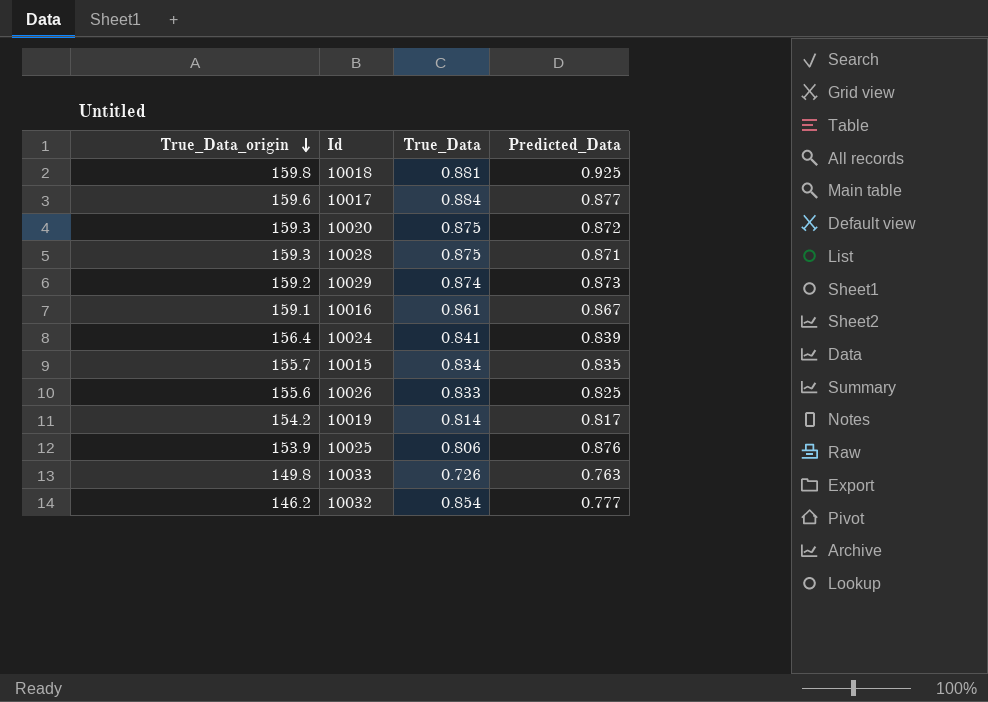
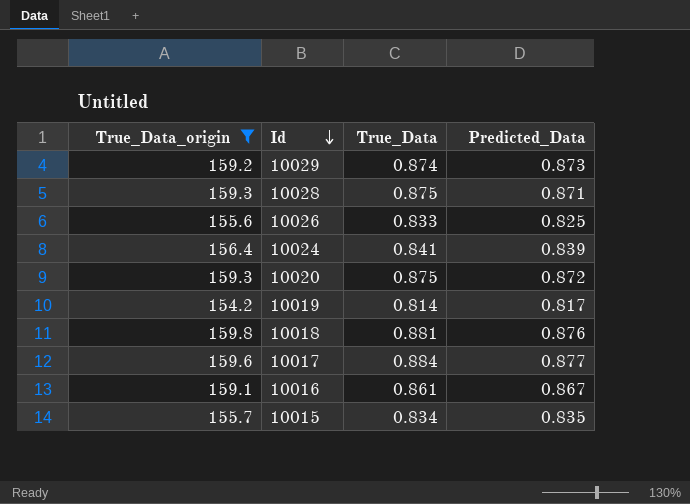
filter: none -> True_Data_origin >= 154.2
row order: True_Data_origin descending -> Id descending
10018 | Predicted_Data: 0.925 -> 0.876

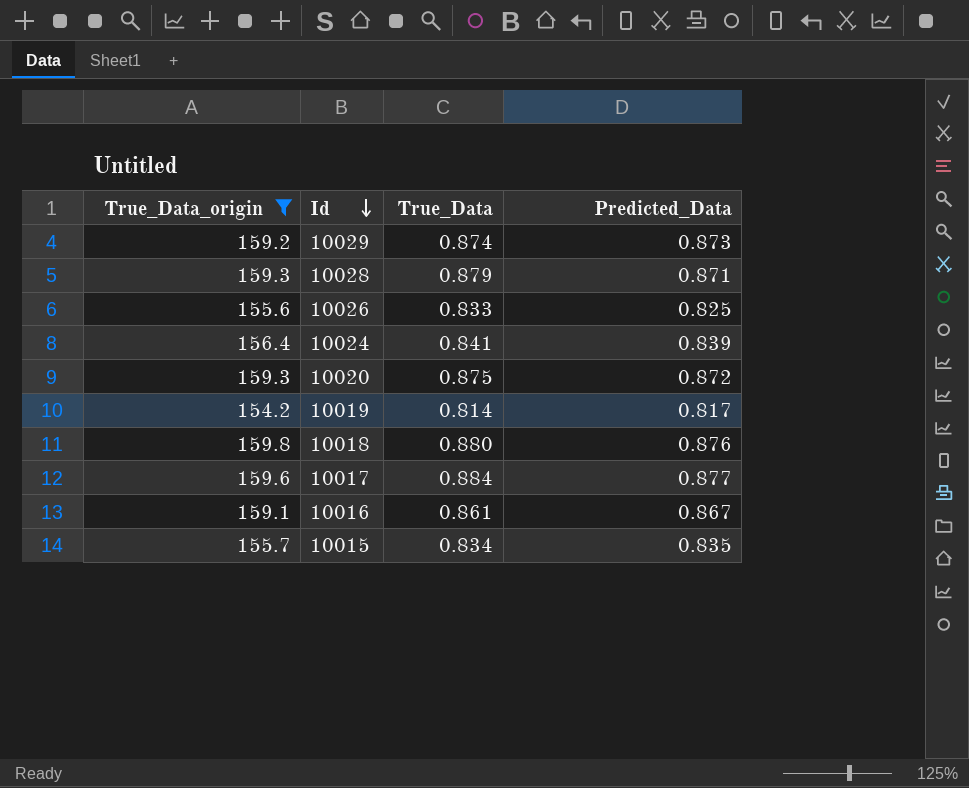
10028 | True_Data: 0.875 -> 0.879
10018 | True_Data: 0.881 -> 0.880

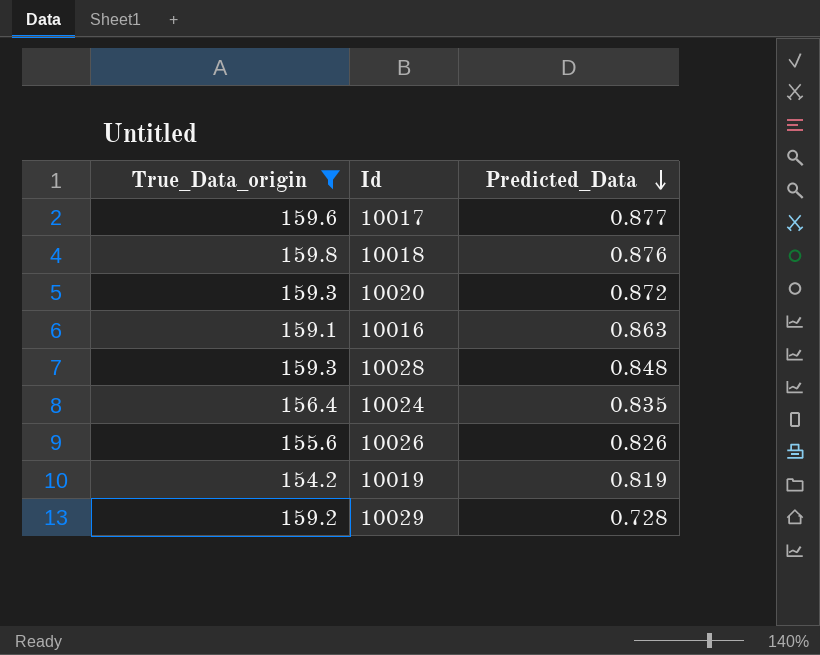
row order: Id descending -> Predicted_Data descending
column True_Data | position: 3 -> none
row 10015: 155.7 | 0.834 | 0.835 -> none
10016 | Predicted_Data: 0.867 -> 0.863
10028 | Predicted_Data: 0.871 -> 0.848
10024 | Predicted_Data: 0.839 -> 0.835
10026 | Predicted_Data: 0.825 -> 0.826
10019 | Predicted_Data: 0.817 -> 0.819
10029 | Predicted_Data: 0.873 -> 0.728

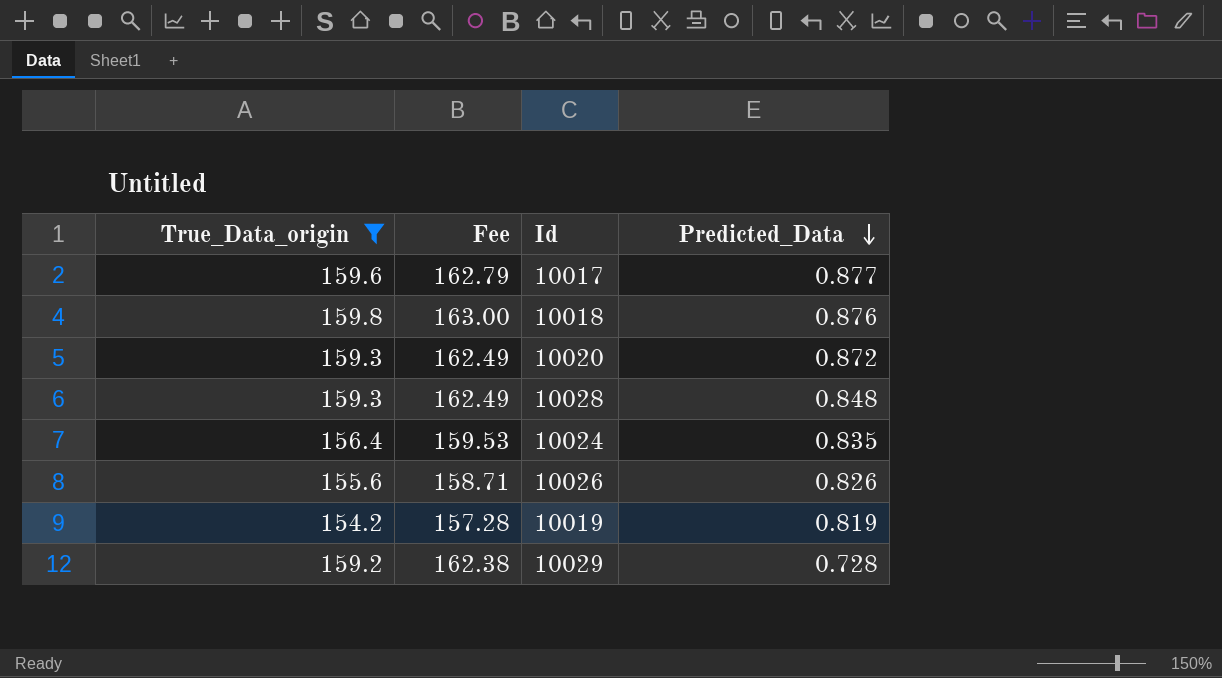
column Fee | formula: none -> [True_Data_origin] * 1.02
row 10016: 159.1 | 0.863 -> none

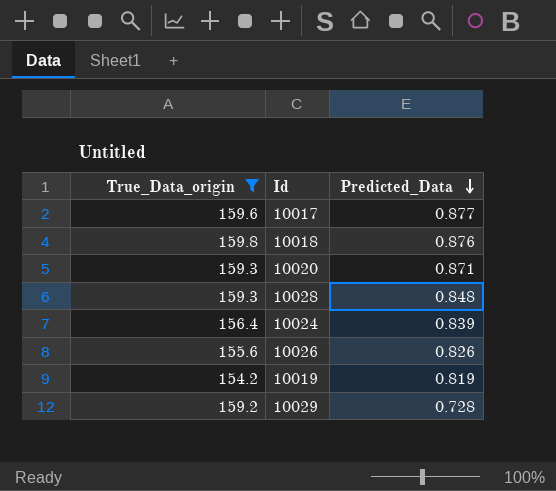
column Fee | formula: [True_Data_origin] * 1.02 -> none
10020 | Predicted_Data: 0.872 -> 0.871
10024 | Predicted_Data: 0.835 -> 0.839

